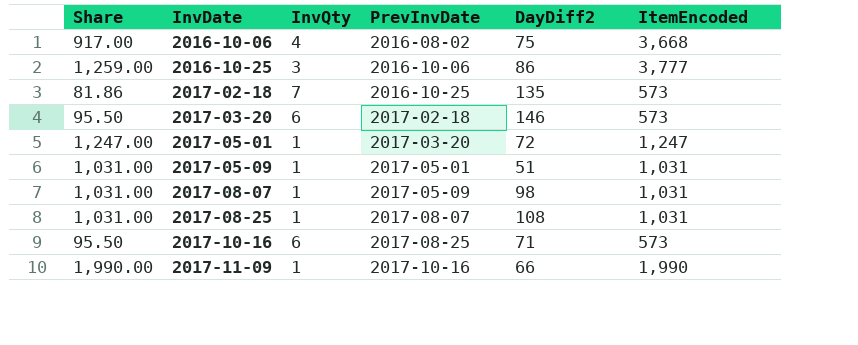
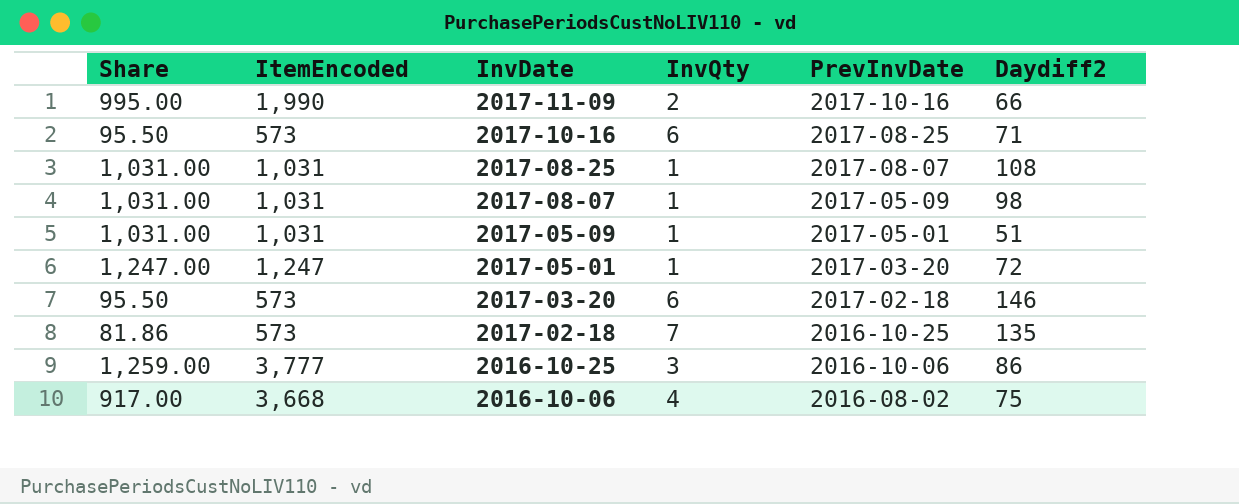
row order: InvDate ascending -> InvDate descending
column ItemEncoded | position: 6 -> 2
column name: DayDiff2 -> Daydiff2
2017-11-09 | Share: 1,990.00 -> 995.00
2017-11-09 | InvQty: 1 -> 2

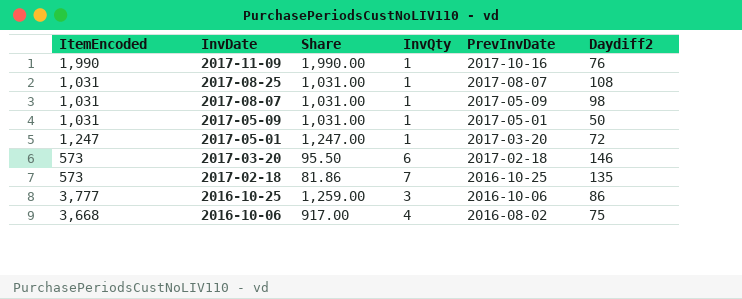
column Share | position: 1 -> 3
row 2017-10-16: 95.50 | 573 | 6 | 2017-08-25 | 71 -> none
2017-11-09 | Share: 995.00 -> 1,990.00
2017-11-09 | InvQty: 2 -> 1
2017-11-09 | Daydiff2: 66 -> 76
2017-05-09 | Daydiff2: 51 -> 50

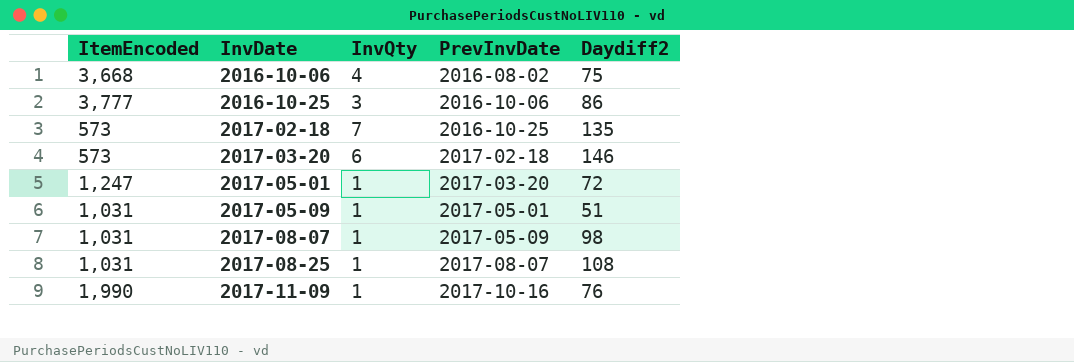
row order: InvDate descending -> InvDate ascending
column Share | formula: [ItemEncoded] / [InvQty] -> none
2017-05-09 | Daydiff2: 50 -> 51

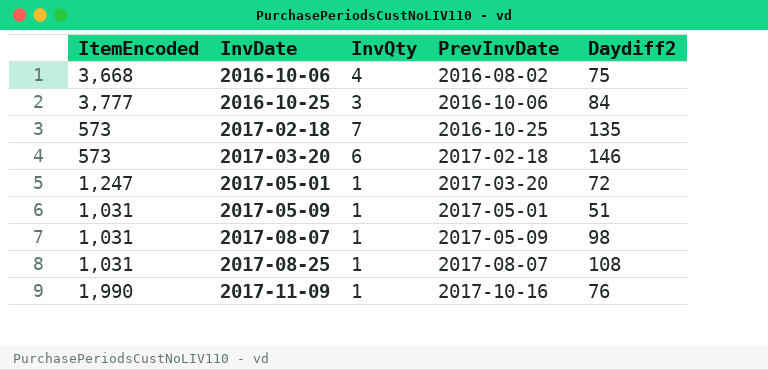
2016-10-25 | Daydiff2: 86 -> 84

